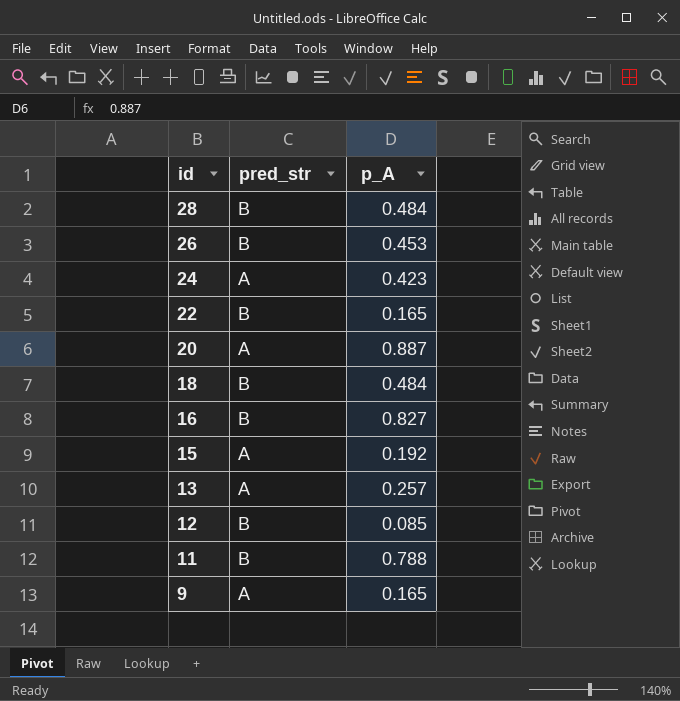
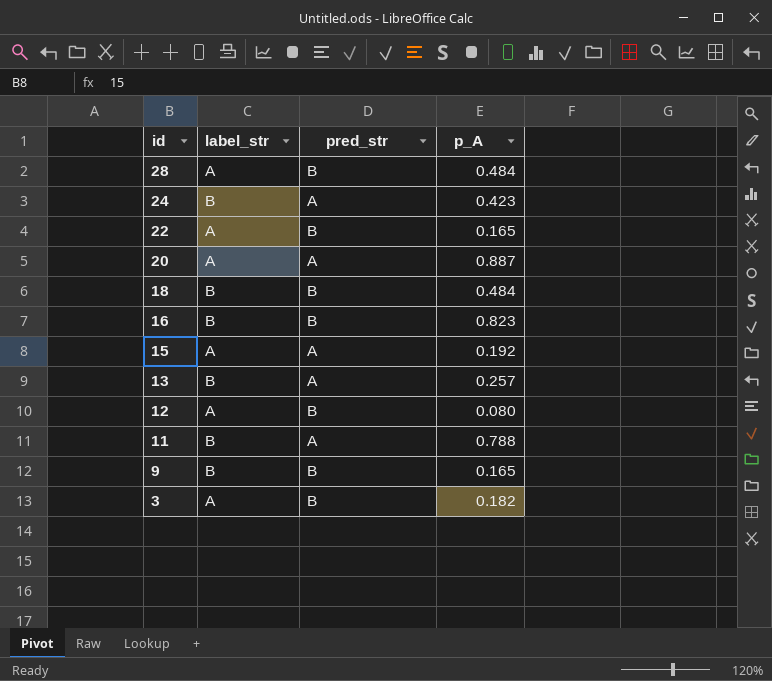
column label_str | position: none -> 2
row 26: B | 0.453 -> none
16 | p_A: 0.827 -> 0.823
12 | p_A: 0.085 -> 0.080
11 | pred_str: B -> A
9 | pred_str: A -> B
row 3: none -> A | B | 0.182

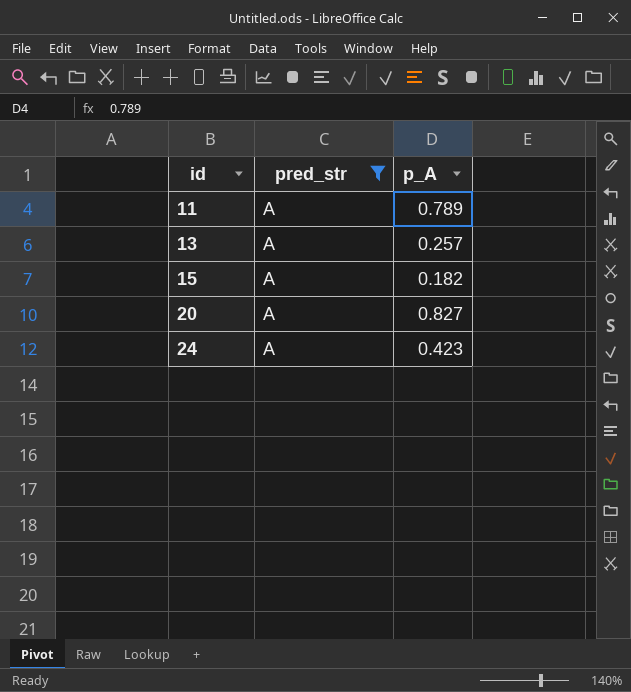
filter: none -> pred_str = A
row order: id descending -> id ascending
column label_str | position: 2 -> none
11 | p_A: 0.788 -> 0.789
15 | p_A: 0.192 -> 0.182
20 | p_A: 0.887 -> 0.827

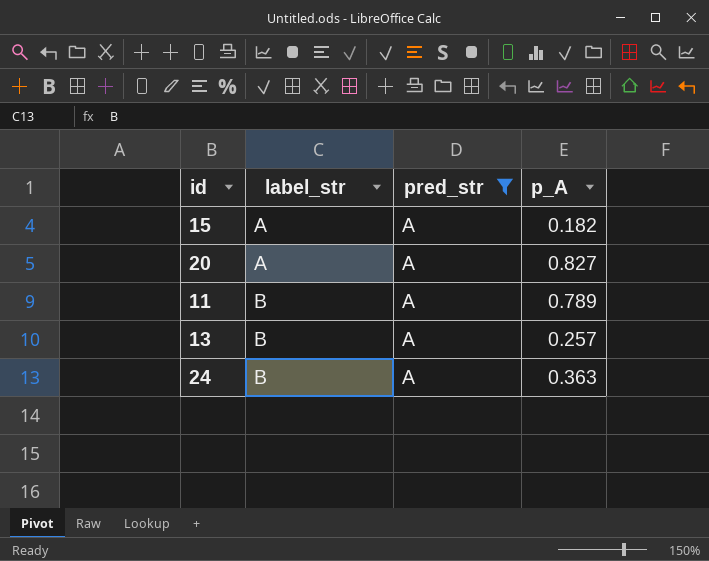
row order: id ascending -> label_str ascending
column label_str | position: none -> 2
24 | p_A: 0.423 -> 0.363

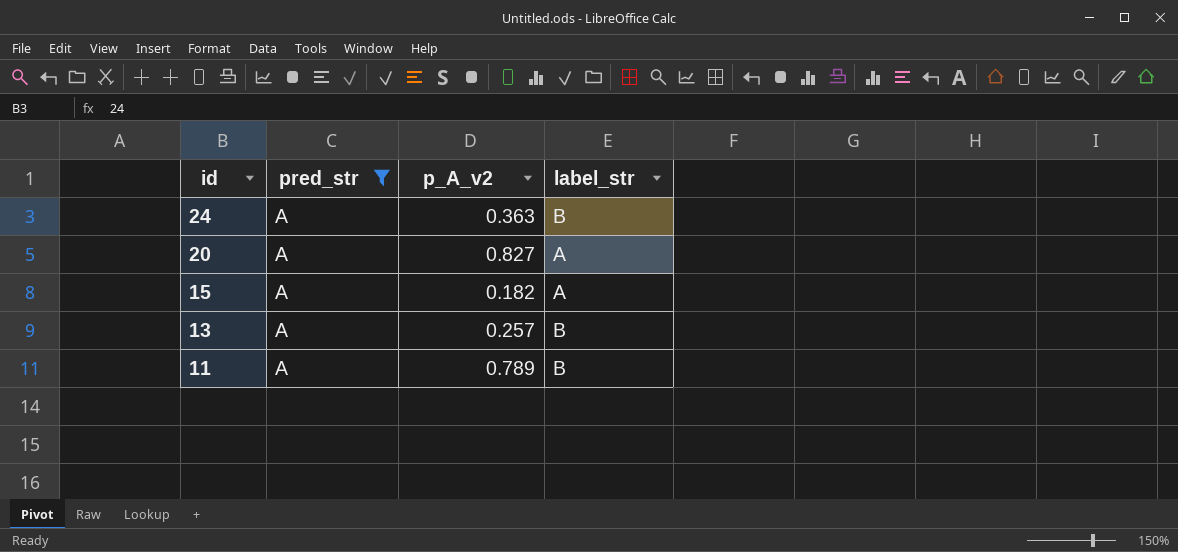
row order: label_str ascending -> id descending
column name: p_A -> p_A_v2
column label_str | position: 2 -> 4

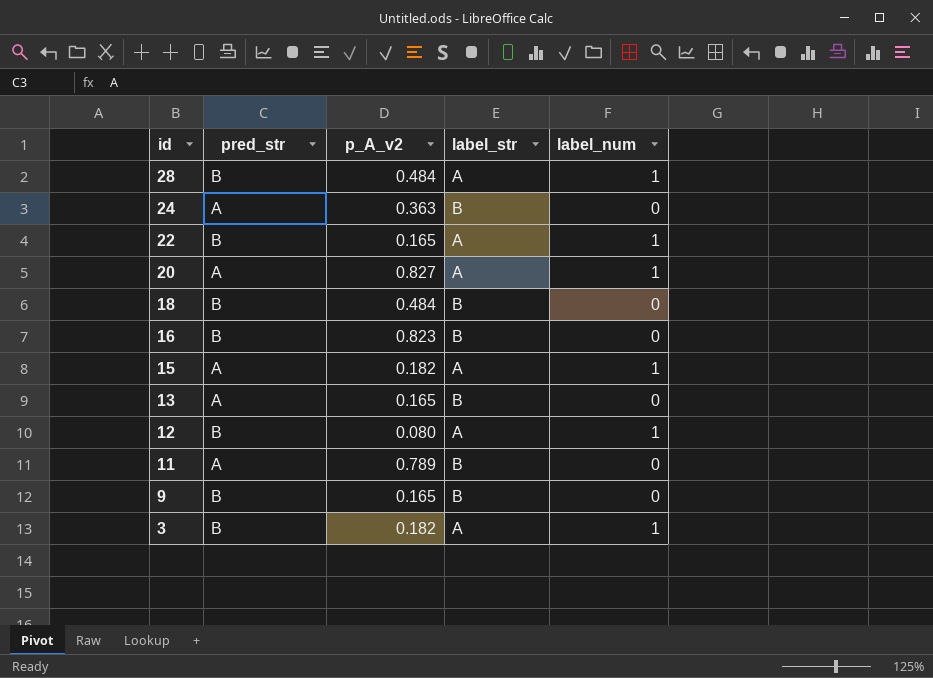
filter: pred_str = A -> none
column label_num | position: none -> 5
13 | p_A_v2: 0.257 -> 0.165

